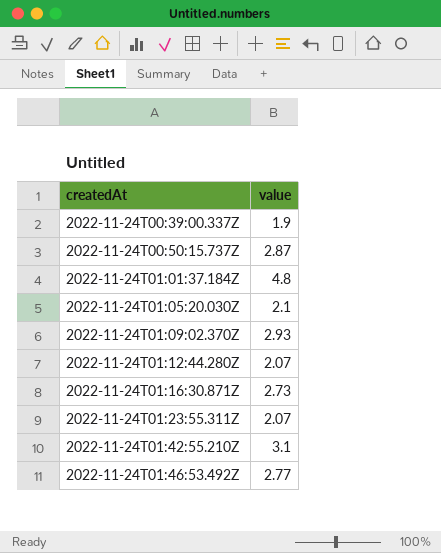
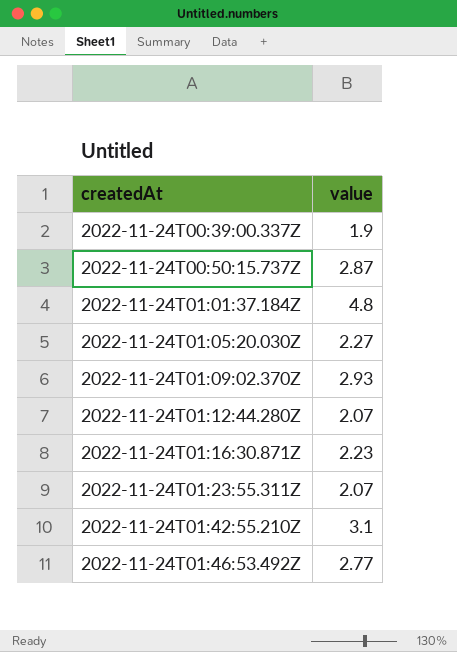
2022-11-24T01:05:20.030Z | value: 2.1 -> 2.27
2022-11-24T01:16:30.871Z | value: 2.73 -> 2.23

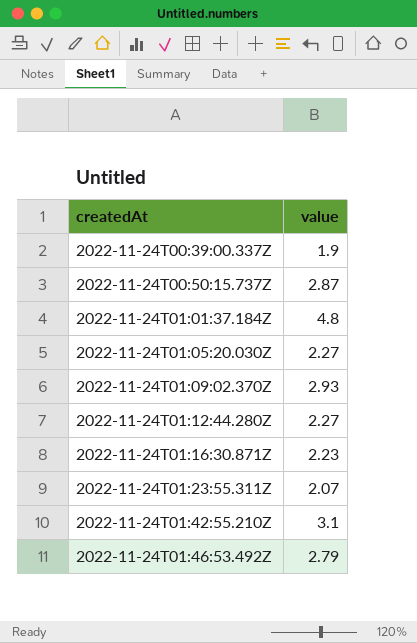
2022-11-24T01:12:44.280Z | value: 2.07 -> 2.27
2022-11-24T01:46:53.492Z | value: 2.77 -> 2.79

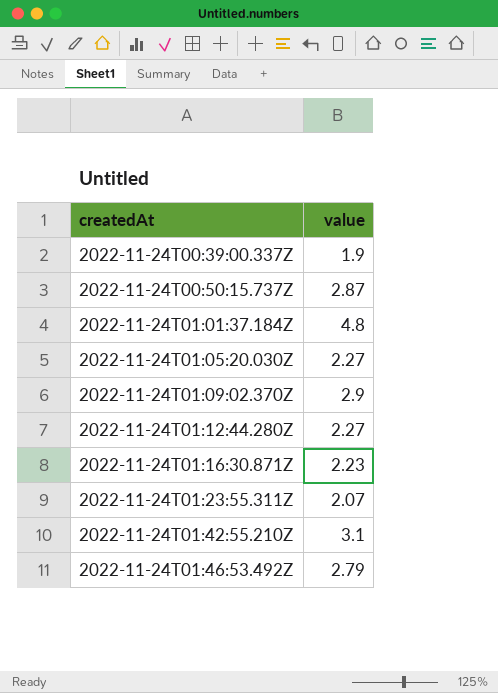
2022-11-24T01:09:02.370Z | value: 2.93 -> 2.9

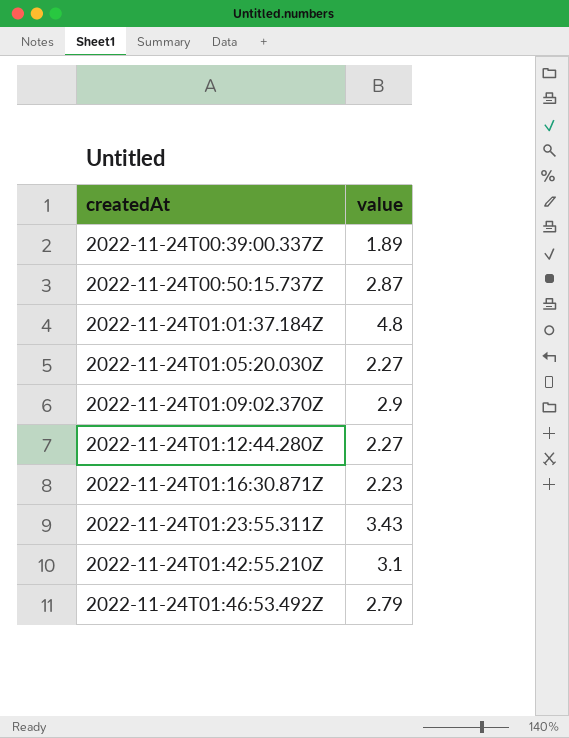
2022-11-24T00:39:00.337Z | value: 1.9 -> 1.89
2022-11-24T01:23:55.311Z | value: 2.07 -> 3.43

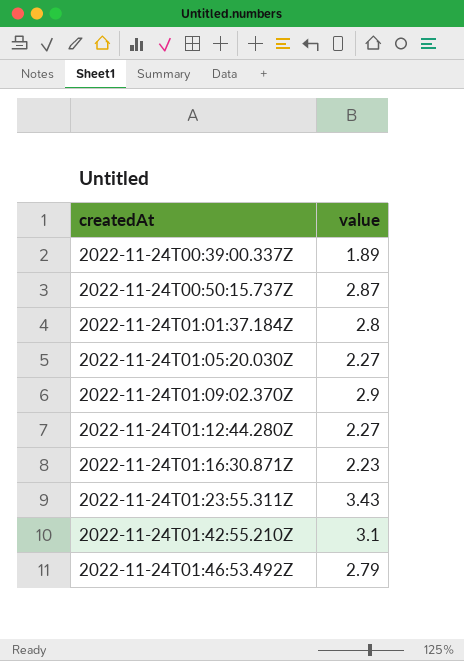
2022-11-24T01:01:37.184Z | value: 4.8 -> 2.8

